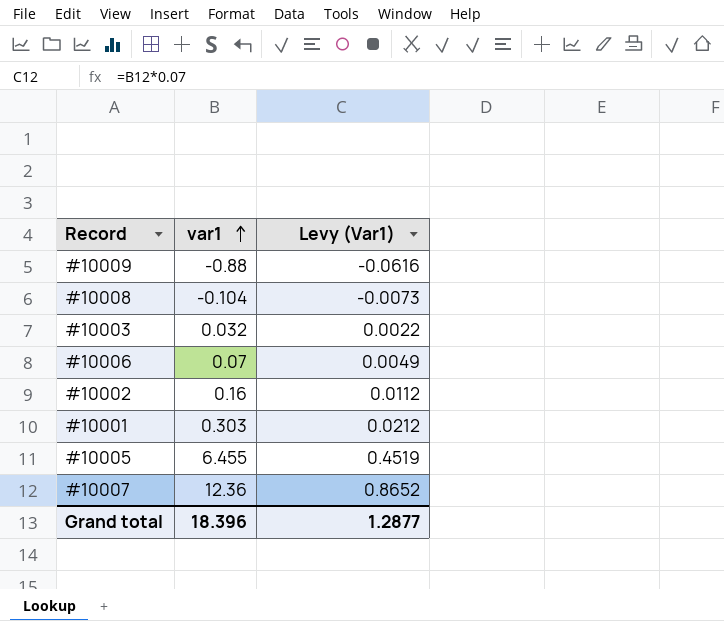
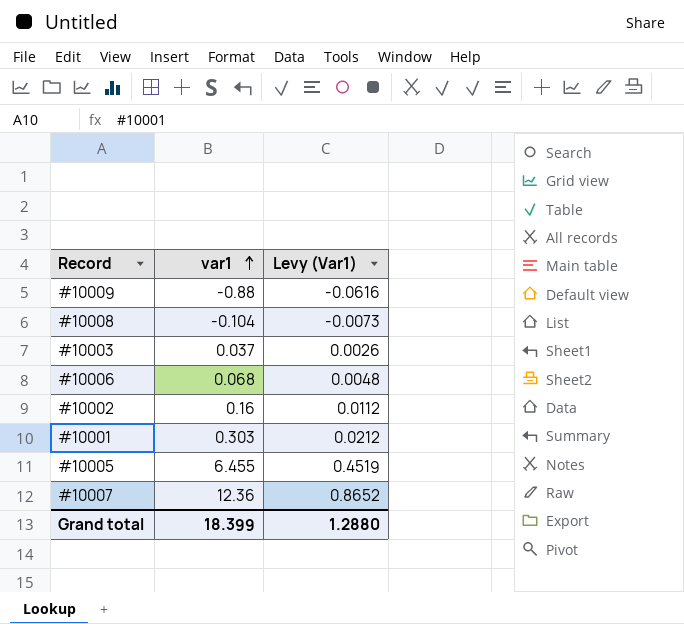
#10003 | var1: 0.032 -> 0.037
#10003 | Levy (Var1): 0.0022 -> 0.0026
#10006 | var1: 0.07 -> 0.068
#10006 | Levy (Var1): 0.0049 -> 0.0048
Grand total | var1: 18.396 -> 18.399
Grand total | Levy (Var1): 1.2877 -> 1.2880

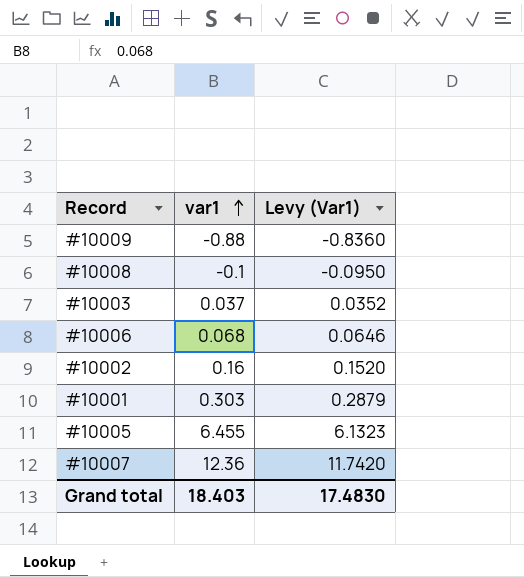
column Levy (Var1) | formula: [var1] * 0.07 -> [var1] * 0.95
#10008 | var1: -0.104 -> -0.1
Grand total | var1: 18.399 -> 18.403
Grand total | Levy (Var1): 1.2880 -> 17.4830

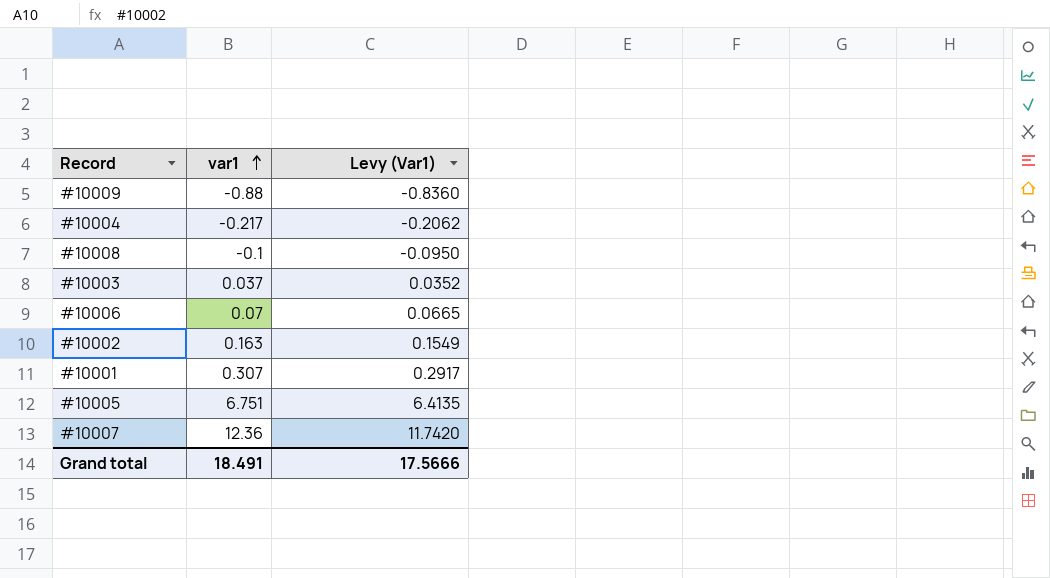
row #10004: none -> -0.217 | -0.2062
#10006 | var1: 0.068 -> 0.07
#10006 | Levy (Var1): 0.0646 -> 0.0665
#10002 | var1: 0.16 -> 0.163
#10002 | Levy (Var1): 0.1520 -> 0.1549
#10001 | var1: 0.303 -> 0.307
#10001 | Levy (Var1): 0.2879 -> 0.2917
#10005 | var1: 6.455 -> 6.751
#10005 | Levy (Var1): 6.1323 -> 6.4135
Grand total | var1: 18.403 -> 18.491
Grand total | Levy (Var1): 17.4830 -> 17.5666

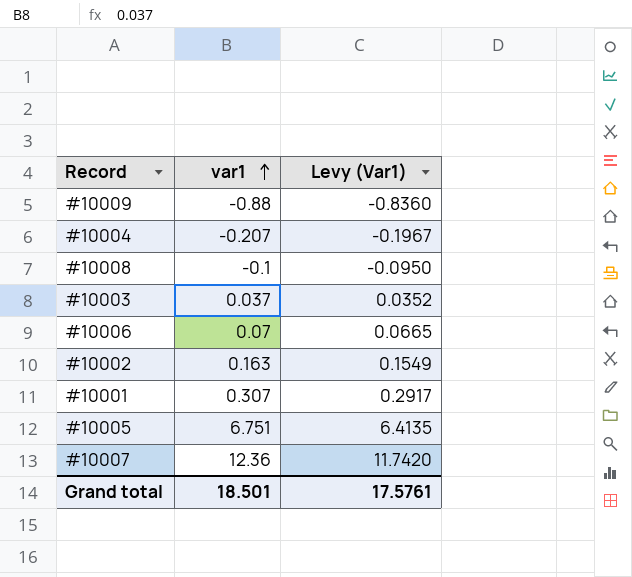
#10004 | var1: -0.217 -> -0.207
#10004 | Levy (Var1): -0.2062 -> -0.1967
Grand total | var1: 18.491 -> 18.501
Grand total | Levy (Var1): 17.5666 -> 17.5761

